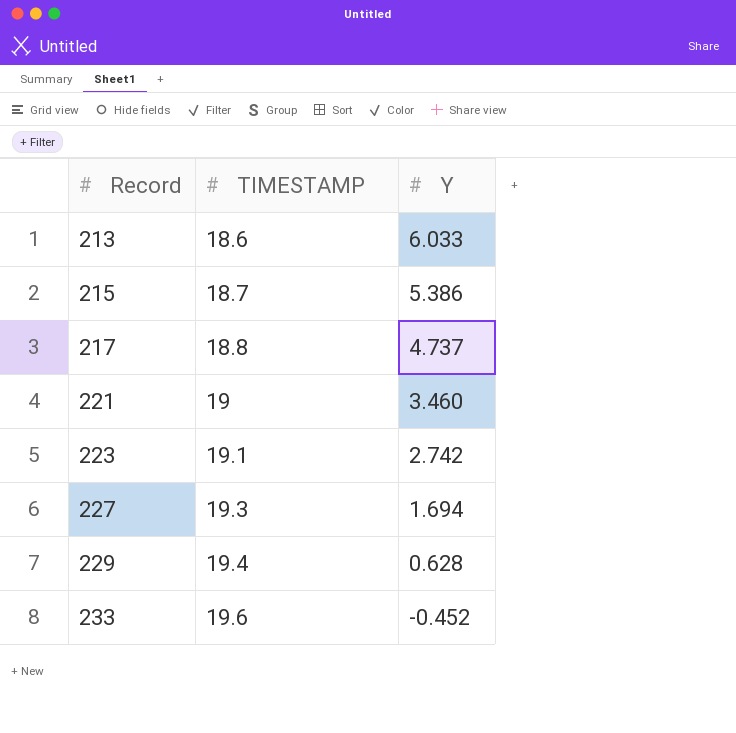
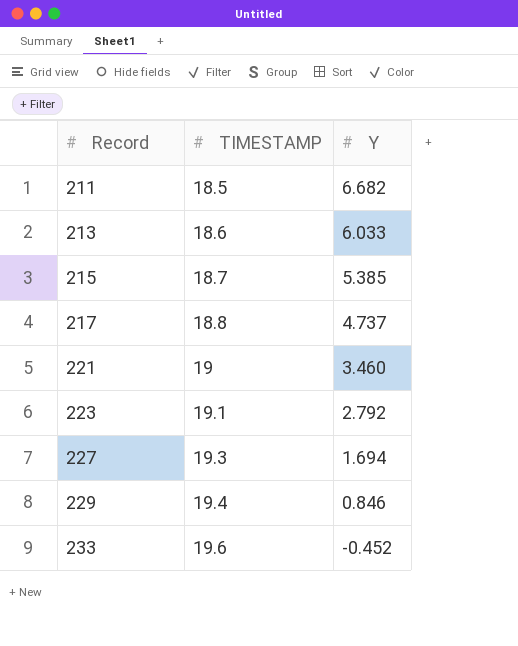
row 211: none -> 18.5 | 6.682
215 | Y: 5.386 -> 5.385
223 | Y: 2.742 -> 2.792
229 | Y: 0.628 -> 0.846

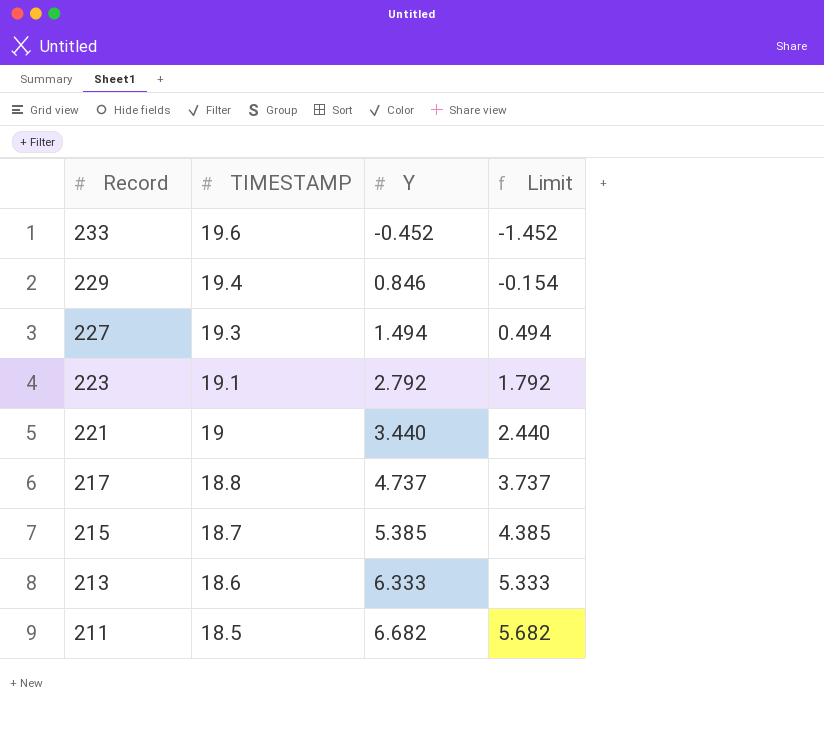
row order: Record ascending -> Record descending
column Limit | formula: none -> [Y] - 1
227 | Y: 1.694 -> 1.494
221 | Y: 3.460 -> 3.440
213 | Y: 6.033 -> 6.333

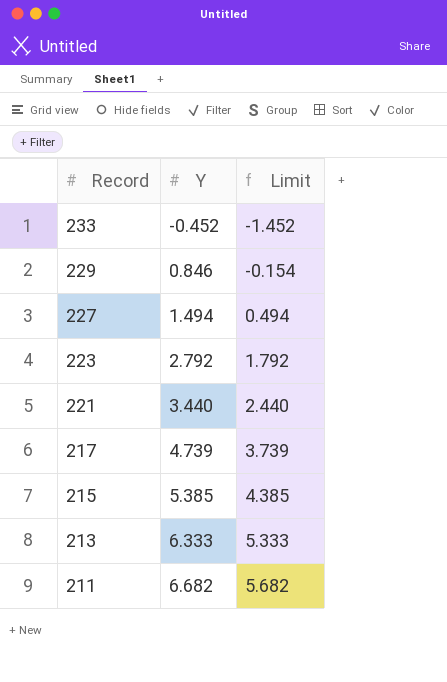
column TIMESTAMP | position: 2 -> none
217 | Y: 4.737 -> 4.739
217 | Limit: 3.737 -> 3.739

